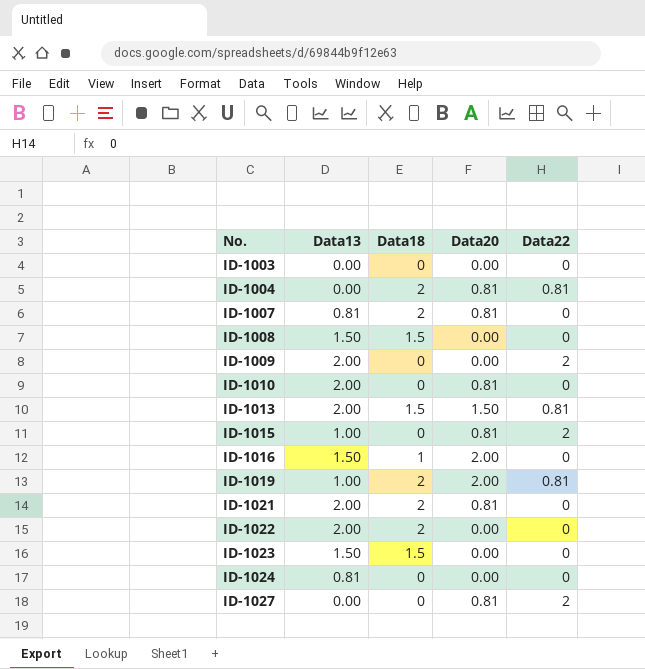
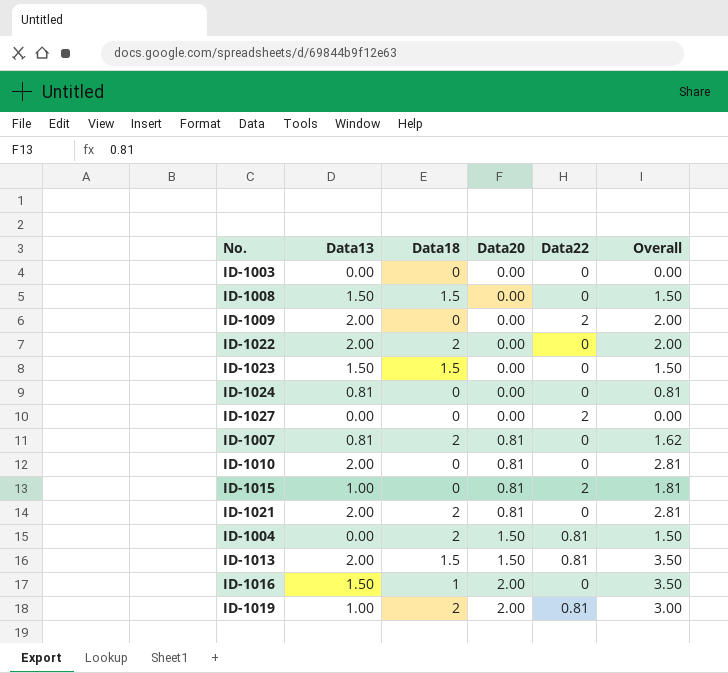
row order: No. ascending -> Data20 ascending
column Overall | formula: none -> [Data13] + [Data20]
ID-1027 | Data20: 0.81 -> 0.00
ID-1004 | Data20: 0.81 -> 1.50

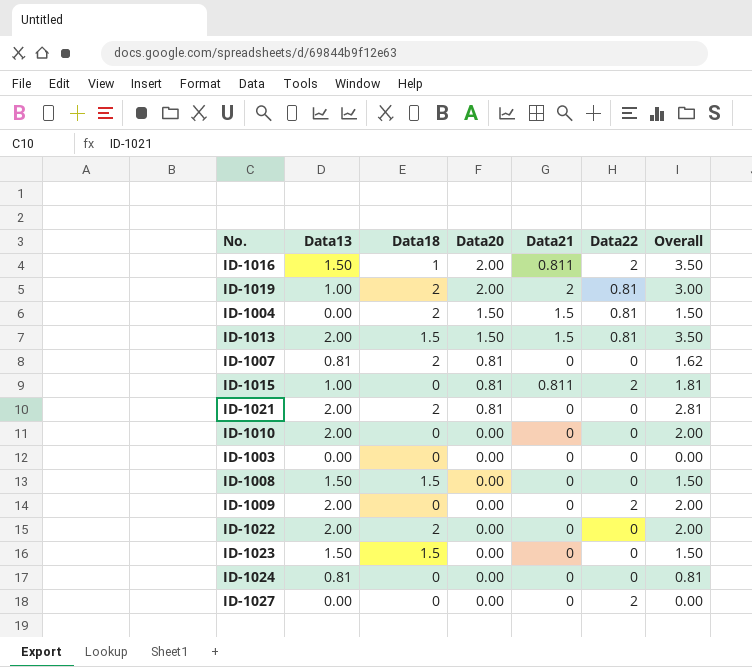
row order: Data20 ascending -> Data20 descending
column Data21 | position: none -> 5
ID-1016 | Data22: 0 -> 2
ID-1010 | Data20: 0.81 -> 0.00
ID-1010 | Overall: 2.81 -> 2.00

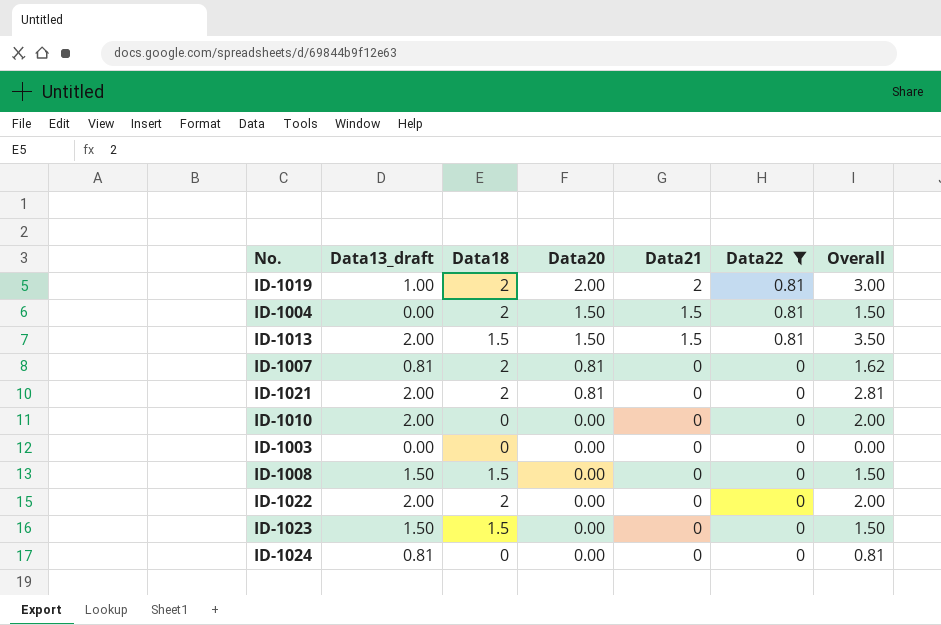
filter: none -> Data22 != 2
column name: Data13 -> Data13_draft

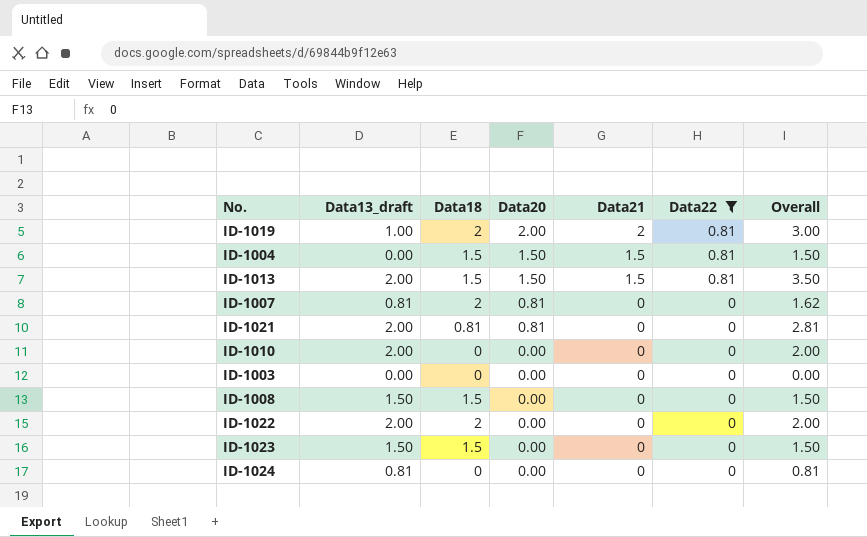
ID-1004 | Data18: 2 -> 1.5
ID-1021 | Data18: 2 -> 0.81

